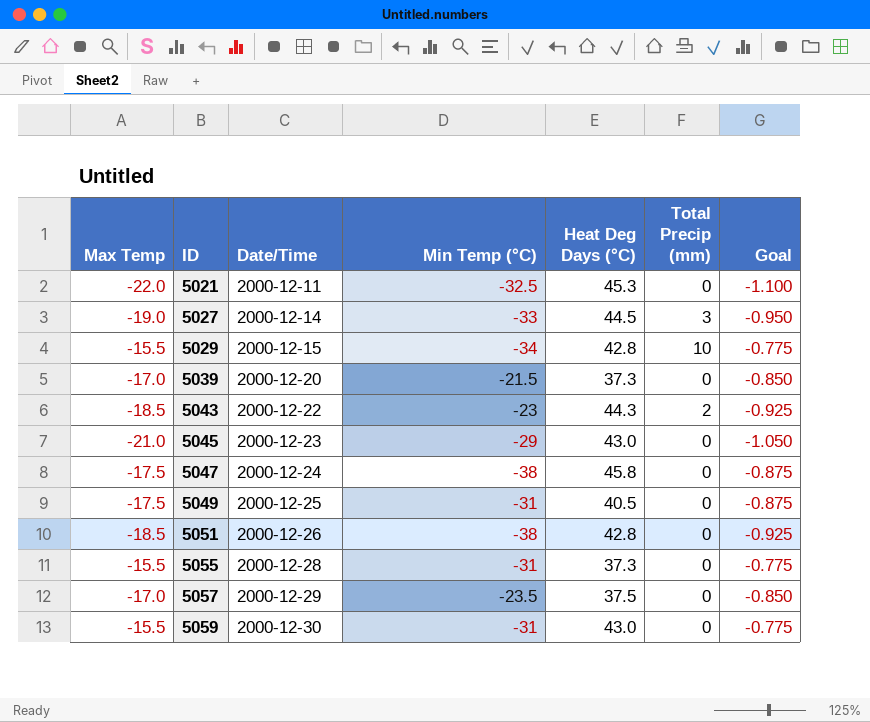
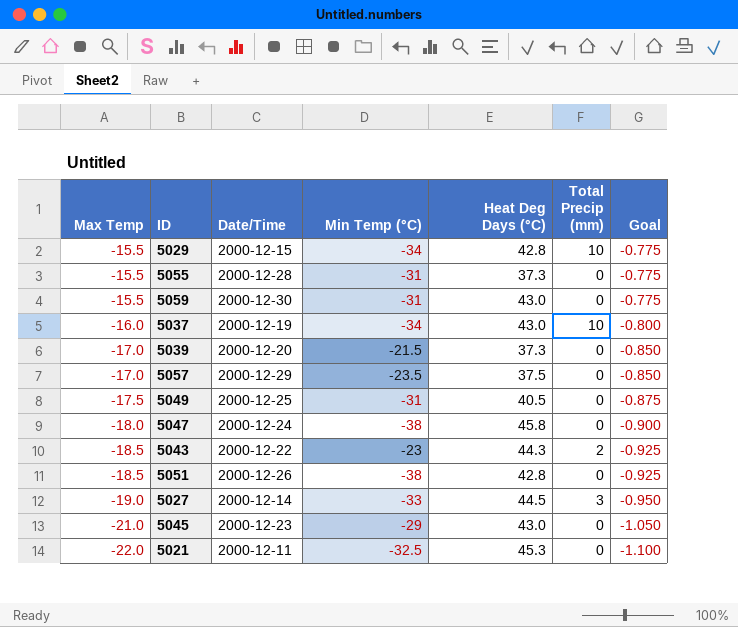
row order: ID ascending -> Max Temp descending
row 5037: none -> -16.0 | 2000-12-19 | -34 | 43.0 | 10 | -0.800
5047 | Max Temp: -17.5 -> -18.0
5047 | Goal: -0.875 -> -0.900

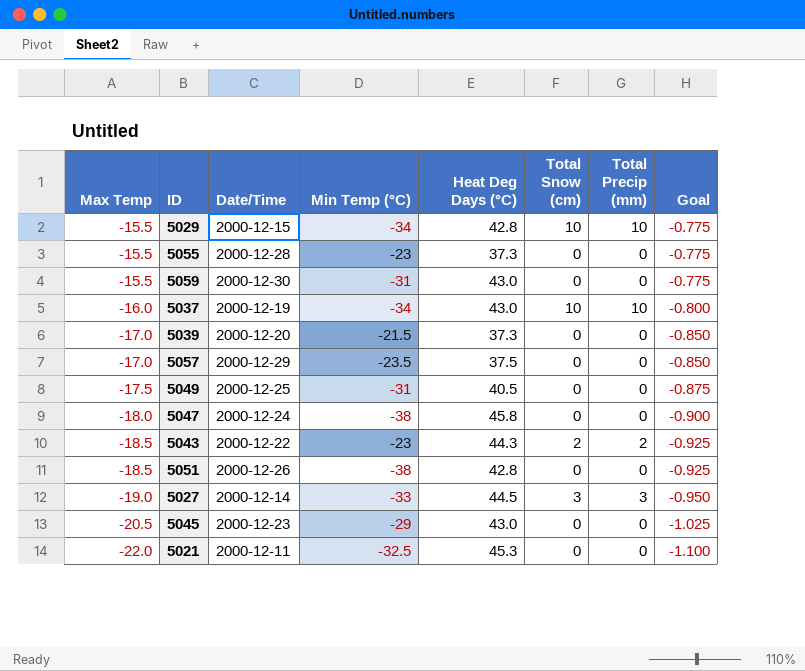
column Total Snow (cm) | position: none -> 6
5055 | Min Temp (°C): -31 -> -23
5045 | Max Temp: -21.0 -> -20.5
5045 | Goal: -1.050 -> -1.025

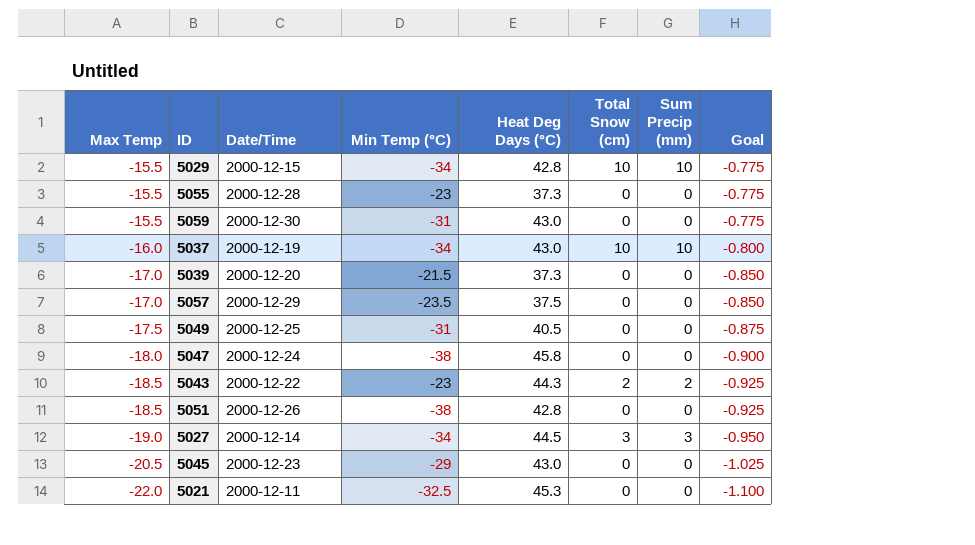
column name: Total Precip (mm) -> Sum Precip (mm)
5027 | Min Temp (°C): -33 -> -34

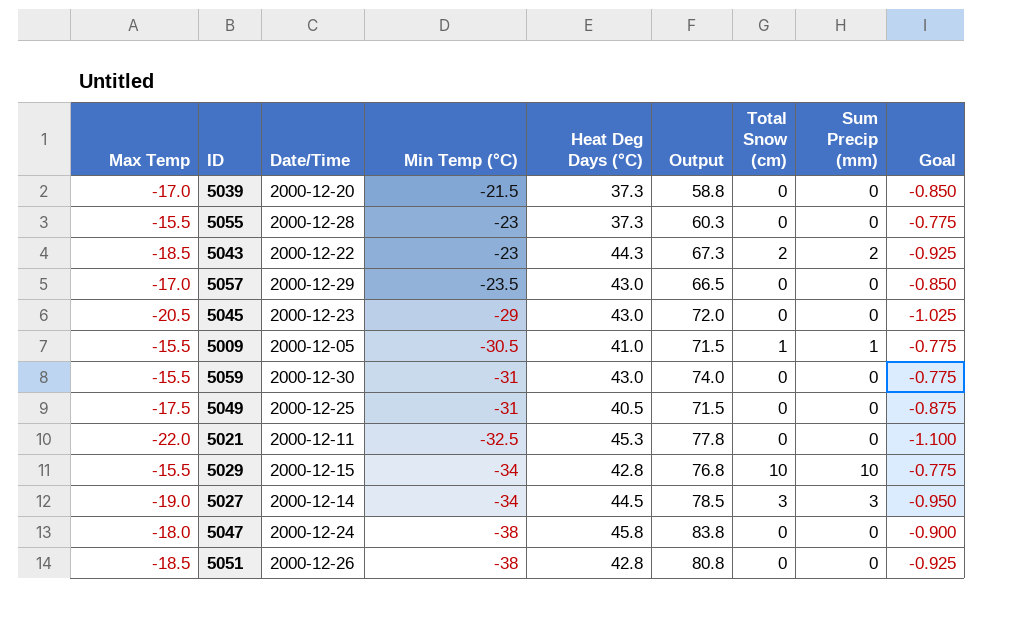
row order: Max Temp descending -> Min Temp (°C) descending
column Output | formula: none -> [Heat Deg Days (°C)] - [Min Temp (°C)]
row 5037: -16.0 | 2000-12-19 | -34 | 43.0 | 10 | 10 | -0.800 -> none
5057 | Heat Deg Days (°C): 37.5 -> 43.0
row 5009: none -> -15.5 | 2000-12-05 | -30.5 | 41.0 | 71.5 | 1 | 1 | -0.775

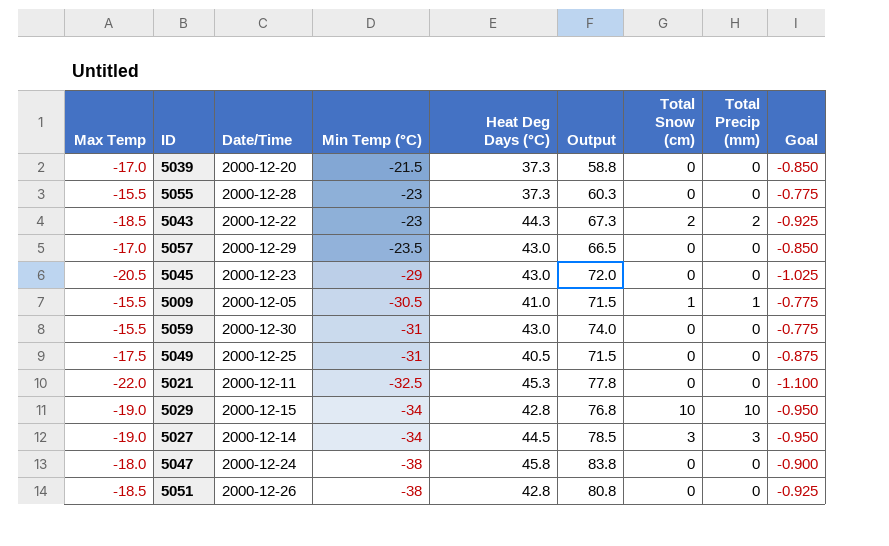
column name: Sum Precip (mm) -> Total Precip (mm)
5029 | Max Temp: -15.5 -> -19.0
5029 | Goal: -0.775 -> -0.950

